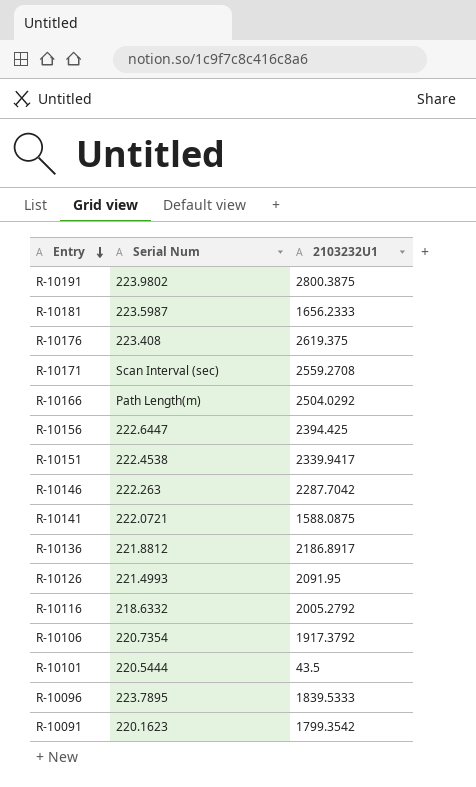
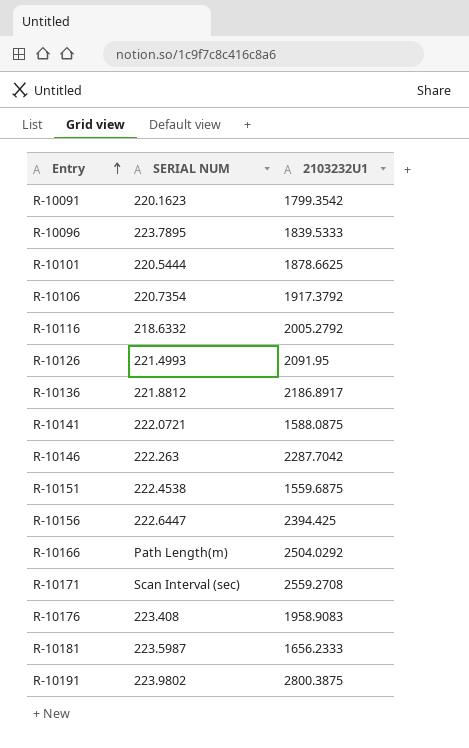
row order: Entry descending -> Entry ascending
column name: Serial Num -> SERIAL NUM
R-10101 | 2103232U1: 43.5 -> 1878.6625
R-10151 | 2103232U1: 2339.9417 -> 1559.6875
R-10176 | 2103232U1: 2619.375 -> 1958.9083

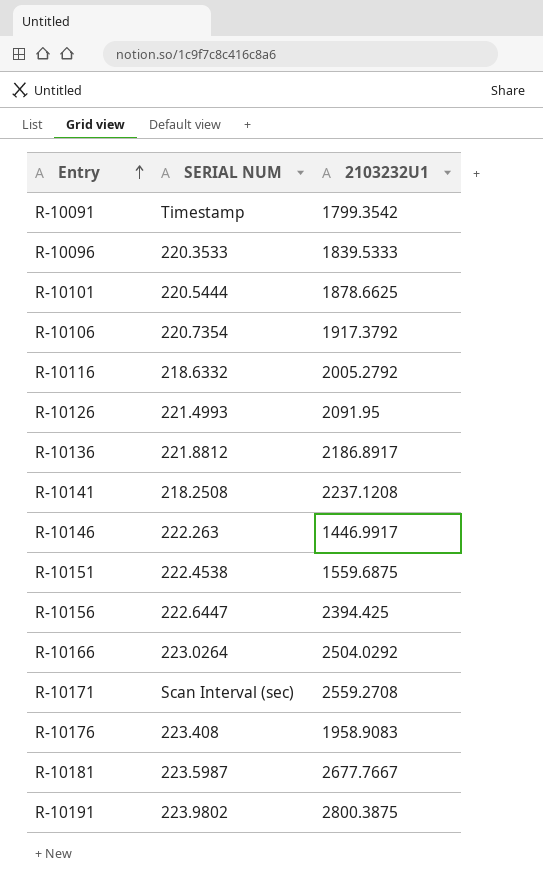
R-10091 | SERIAL NUM: 220.1623 -> Timestamp
R-10096 | SERIAL NUM: 223.7895 -> 220.3533
R-10141 | SERIAL NUM: 222.0721 -> 218.2508
R-10141 | 2103232U1: 1588.0875 -> 2237.1208
R-10146 | 2103232U1: 2287.7042 -> 1446.9917
R-10166 | SERIAL NUM: Path Length(m) -> 223.0264
R-10181 | 2103232U1: 1656.2333 -> 2677.7667

